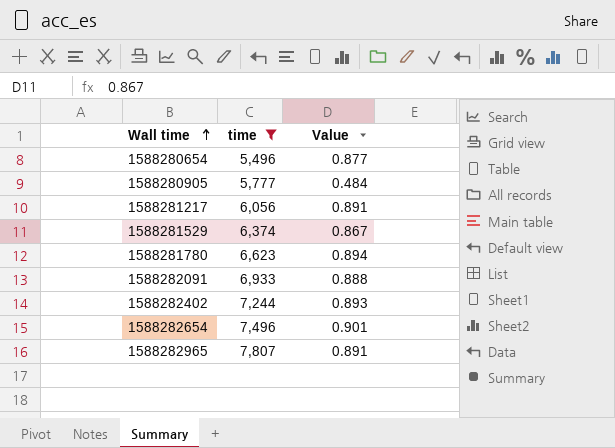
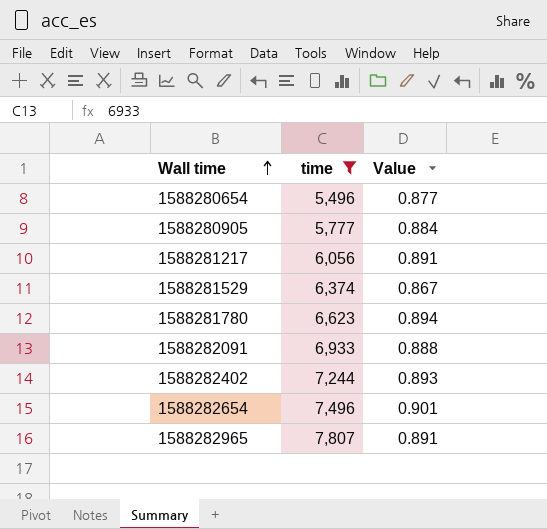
1588280905 | Value: 0.484 -> 0.884

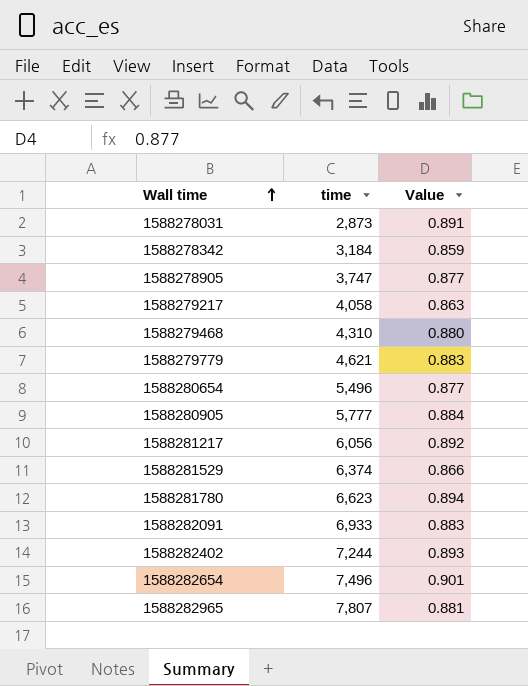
filter: time >= 5,496 -> none
1588281217 | Value: 0.891 -> 0.892
1588281529 | Value: 0.867 -> 0.866
1588282091 | Value: 0.888 -> 0.883
1588282965 | Value: 0.891 -> 0.881

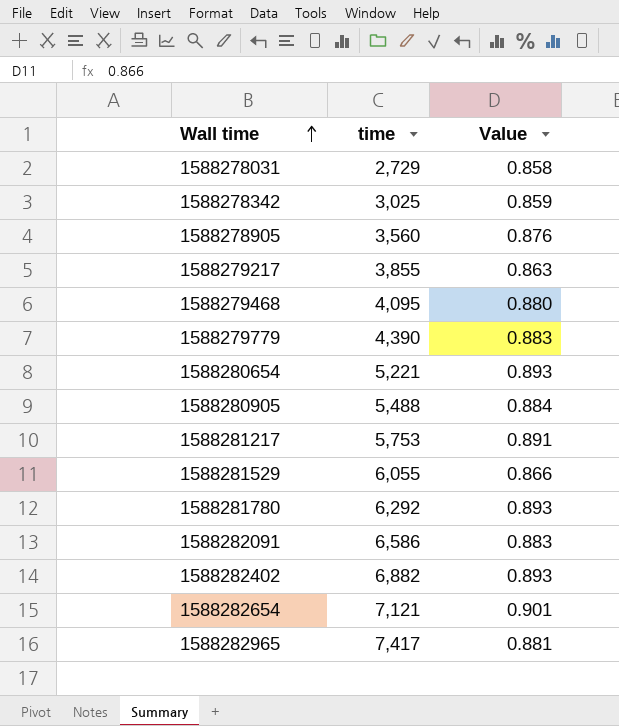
1588278031 | time: 2,873 -> 2,729
1588278031 | Value: 0.891 -> 0.858
1588278342 | time: 3,184 -> 3,025
1588278905 | time: 3,747 -> 3,560
1588278905 | Value: 0.877 -> 0.876
1588279217 | time: 4,058 -> 3,855
1588279468 | time: 4,310 -> 4,095
1588279779 | time: 4,621 -> 4,390
1588280654 | time: 5,496 -> 5,221
1588280654 | Value: 0.877 -> 0.893
1588280905 | time: 5,777 -> 5,488
1588281217 | time: 6,056 -> 5,753
1588281217 | Value: 0.892 -> 0.891
1588281529 | time: 6,374 -> 6,055
1588281780 | time: 6,623 -> 6,292
1588281780 | Value: 0.894 -> 0.893
1588282091 | time: 6,933 -> 6,586
1588282402 | time: 7,244 -> 6,882
1588282654 | time: 7,496 -> 7,121
1588282965 | time: 7,807 -> 7,417

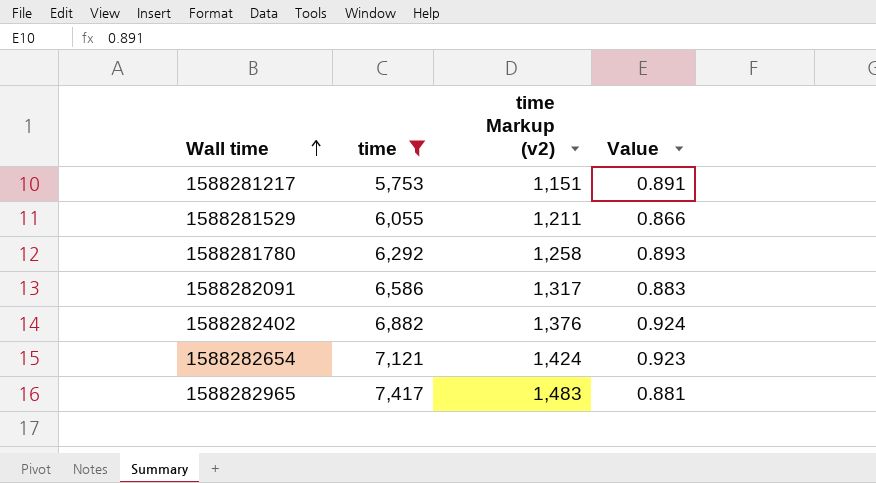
filter: none -> time >= 5,753
column time Markup (v2) | formula: none -> [time] * 0.2
1588282402 | Value: 0.893 -> 0.924
1588282654 | Value: 0.901 -> 0.923

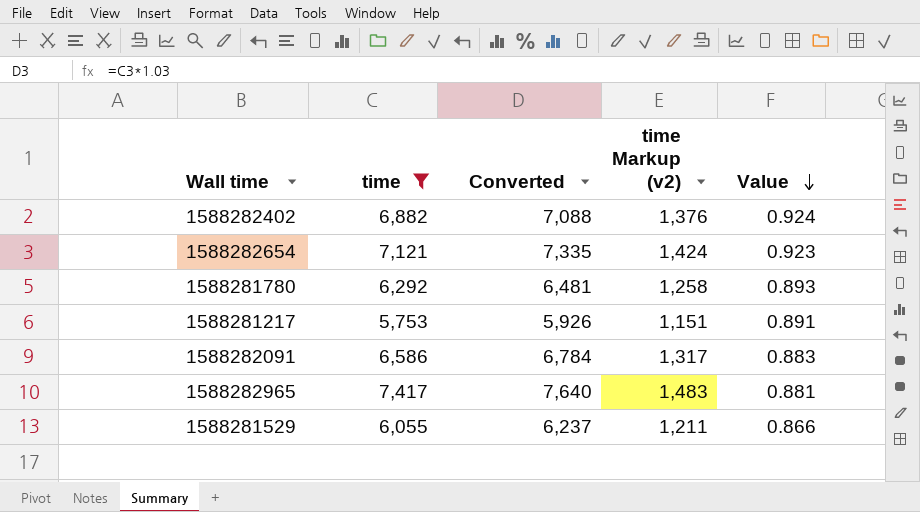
row order: Wall time ascending -> Value descending
column Converted | formula: none -> [time] * 1.03

